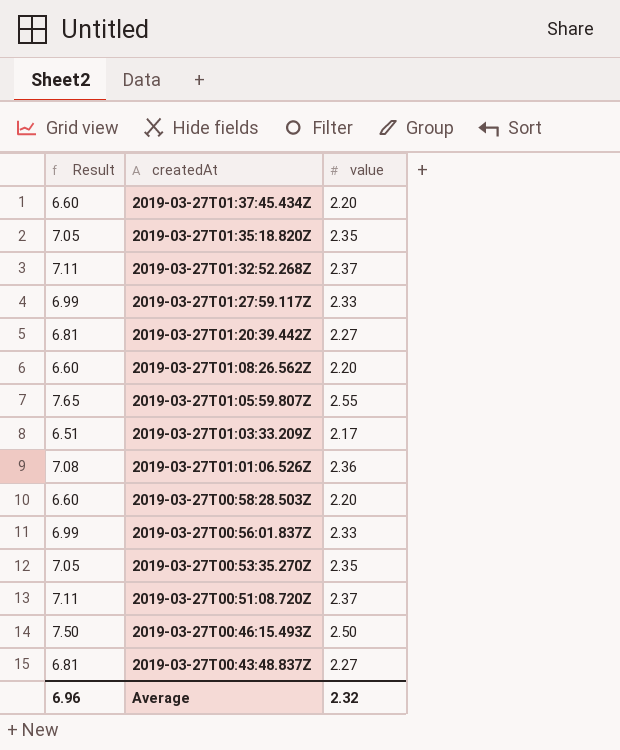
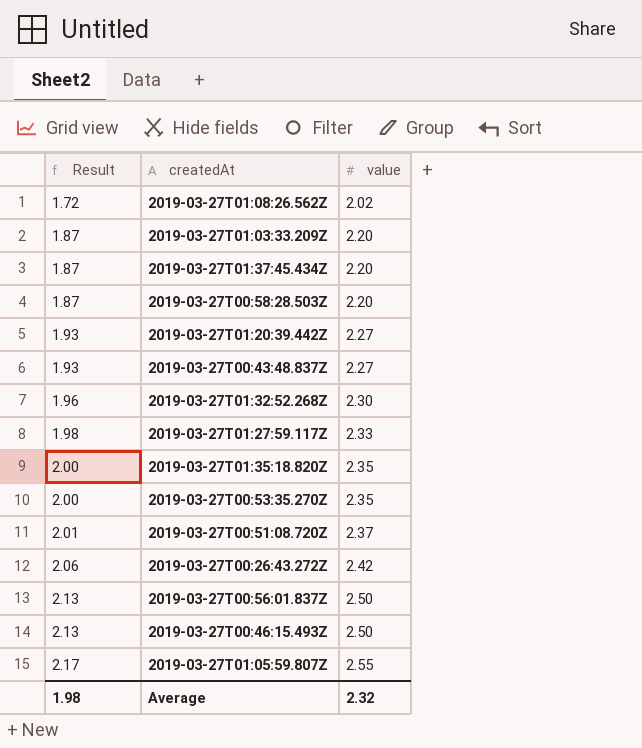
row order: createdAt descending -> Result ascending
column Result | formula: [value] * 3 -> [value] * 0.85
row 2019-03-27T01:01:06.526Z: 7.08 | 2.36 -> none
2019-03-27T01:08:26.562Z | value: 2.20 -> 2.02
2019-03-27T01:03:33.209Z | value: 2.17 -> 2.20
2019-03-27T01:32:52.268Z | value: 2.37 -> 2.30
row 2019-03-27T00:26:43.272Z: none -> 2.06 | 2.42
2019-03-27T00:56:01.837Z | value: 2.33 -> 2.50
Average | Result: 6.96 -> 1.98

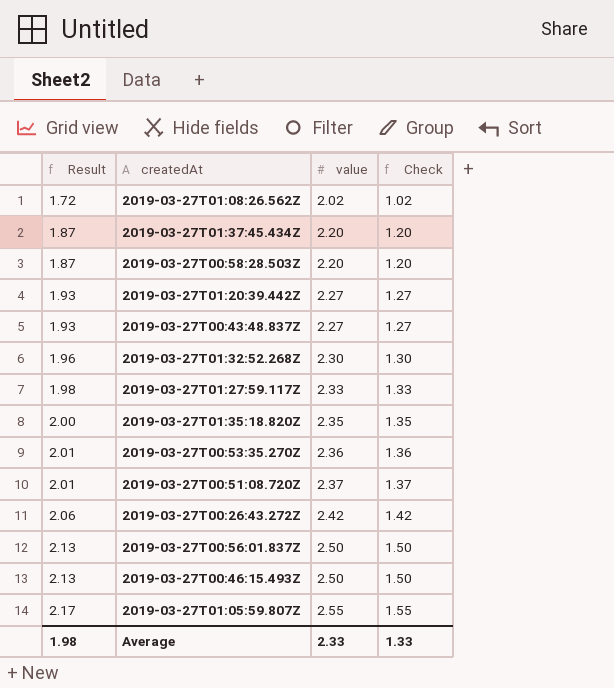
column Check | formula: none -> [value] - 1
row 2019-03-27T01:03:33.209Z: 1.87 | 2.20 -> none
2019-03-27T00:53:35.270Z | Result: 2.00 -> 2.01
2019-03-27T00:53:35.270Z | value: 2.35 -> 2.36
Average | value: 2.32 -> 2.33

